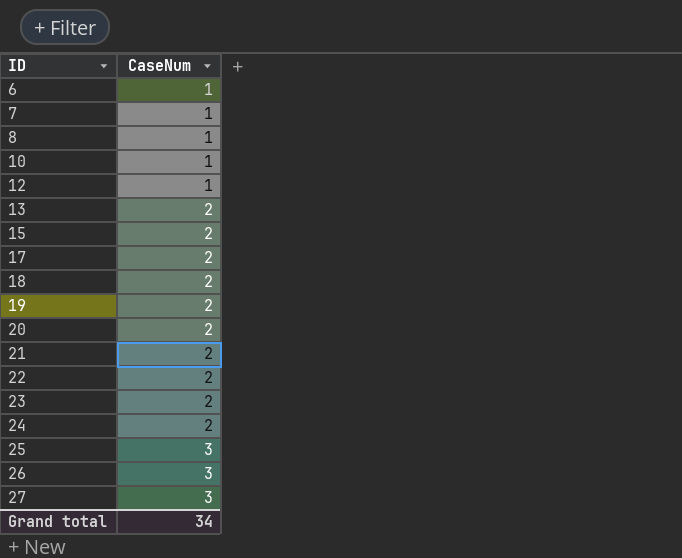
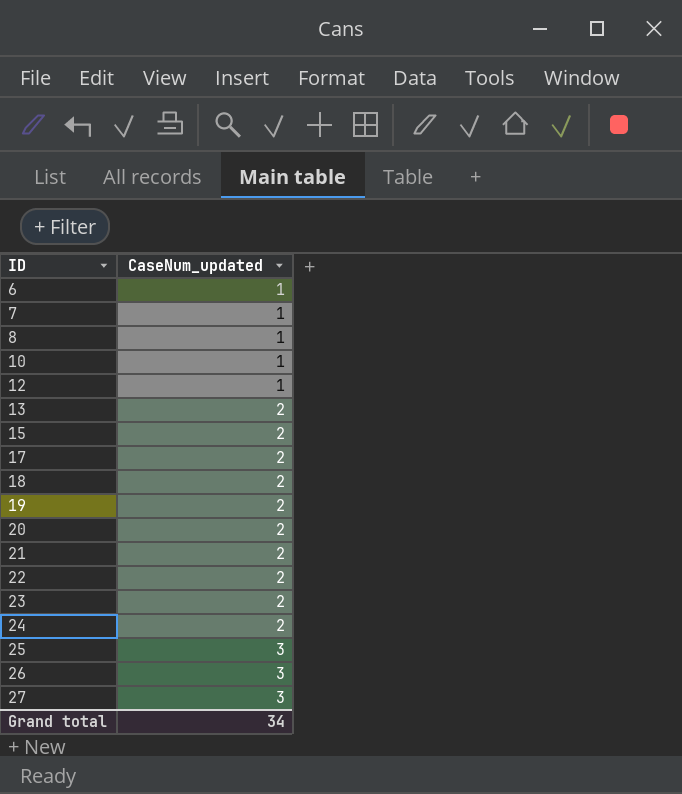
column name: CaseNum -> CaseNum_updated

